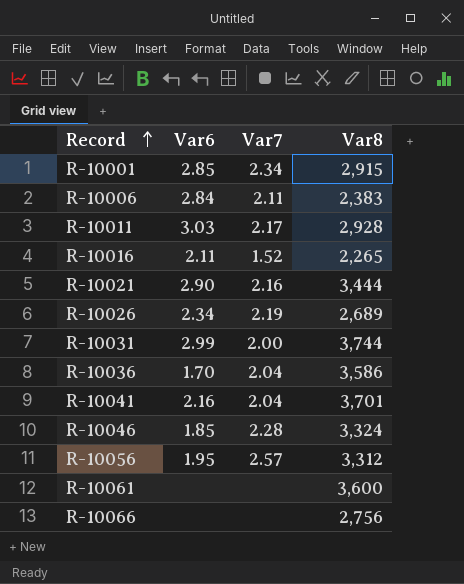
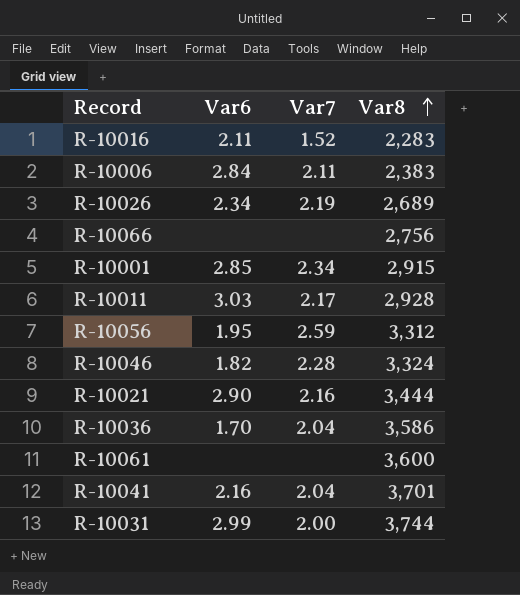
row order: Record ascending -> Var8 ascending
R-10016 | Var8: 2,265 -> 2,283
R-10056 | Var7: 2.57 -> 2.59
R-10046 | Var6: 1.85 -> 1.82

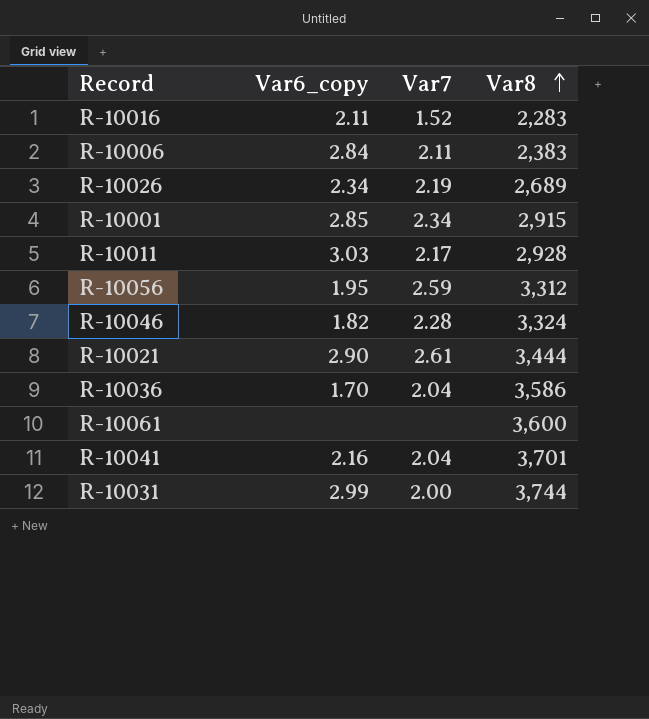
column name: Var6 -> Var6_copy
row R-10066: none | none | 2,756 -> none
R-10021 | Var7: 2.16 -> 2.61

